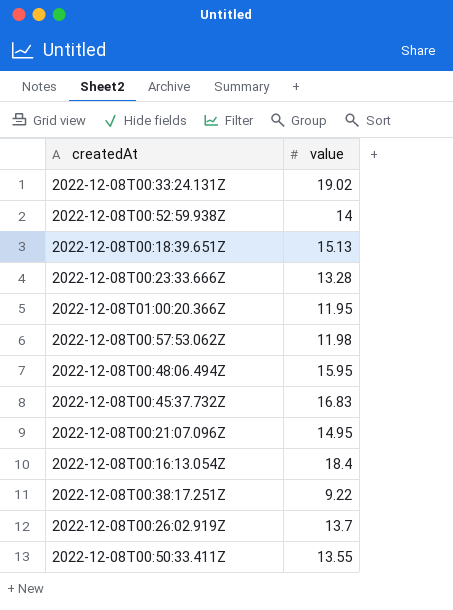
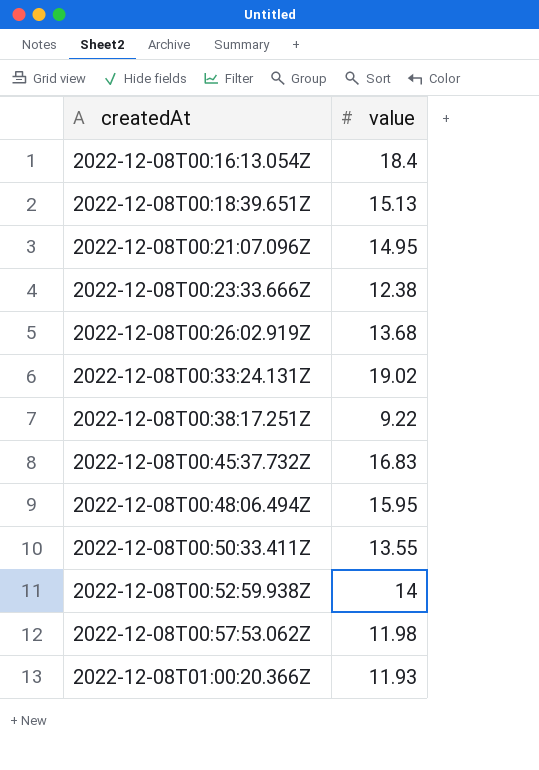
row order: none -> createdAt ascending
2022-12-08T00:23:33.666Z | value: 13.28 -> 12.38
2022-12-08T00:26:02.919Z | value: 13.7 -> 13.68
2022-12-08T01:00:20.366Z | value: 11.95 -> 11.93

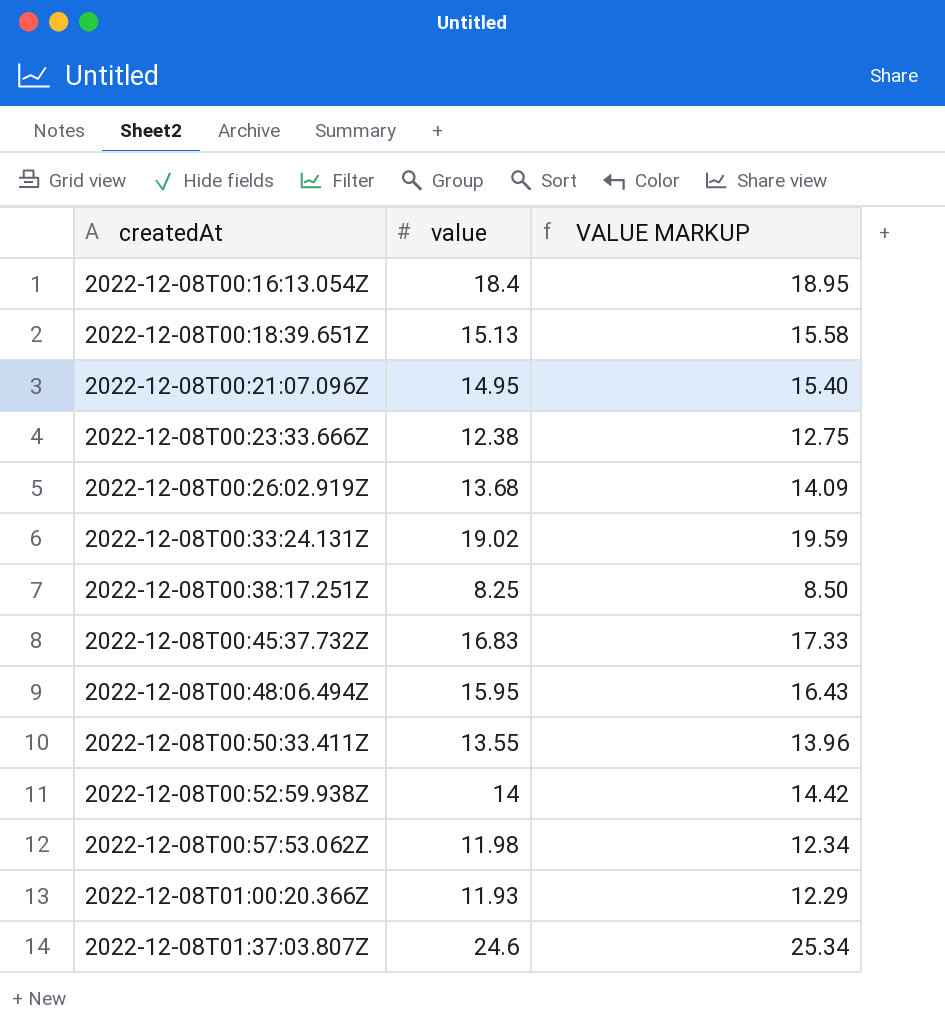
column VALUE MARKUP | formula: none -> [value] * 1.03
2022-12-08T00:38:17.251Z | value: 9.22 -> 8.25
row 2022-12-08T01:37:03.807Z: none -> 24.6 | 25.34

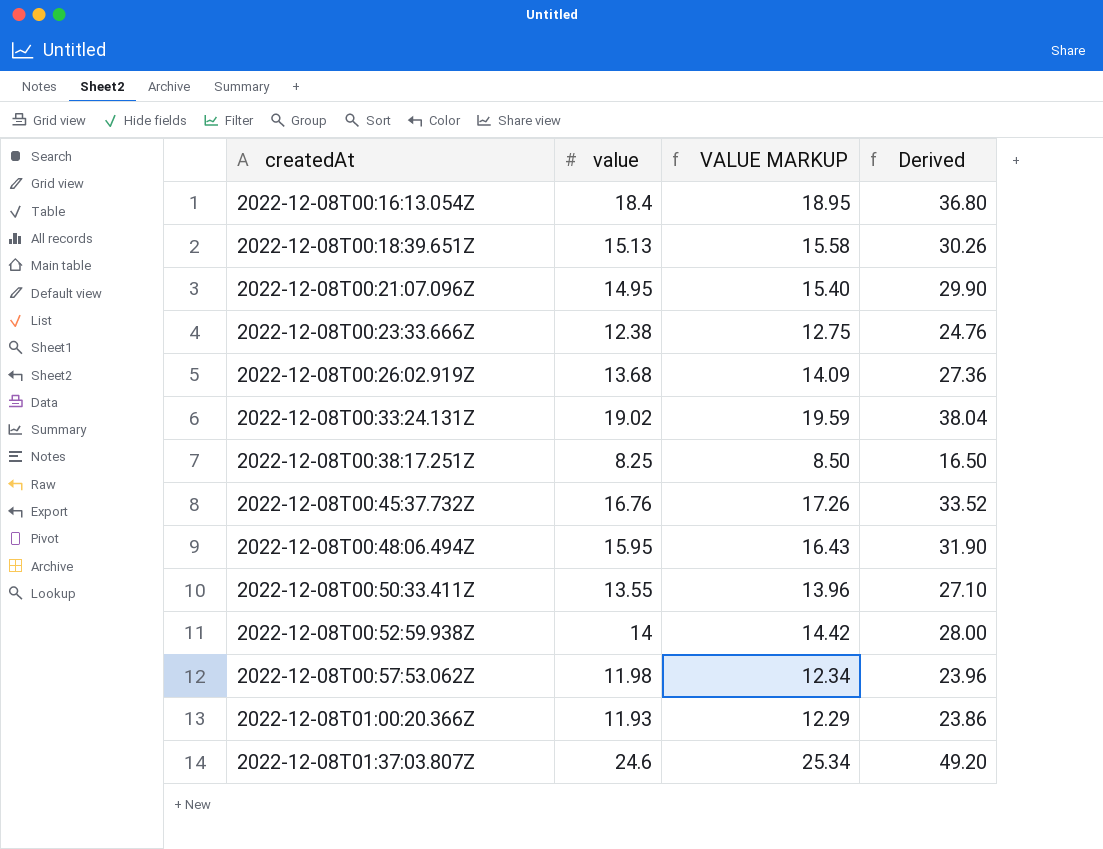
column Derived | formula: none -> [value] * 2
2022-12-08T00:45:37.732Z | value: 16.83 -> 16.76
2022-12-08T00:45:37.732Z | VALUE MARKUP: 17.33 -> 17.26

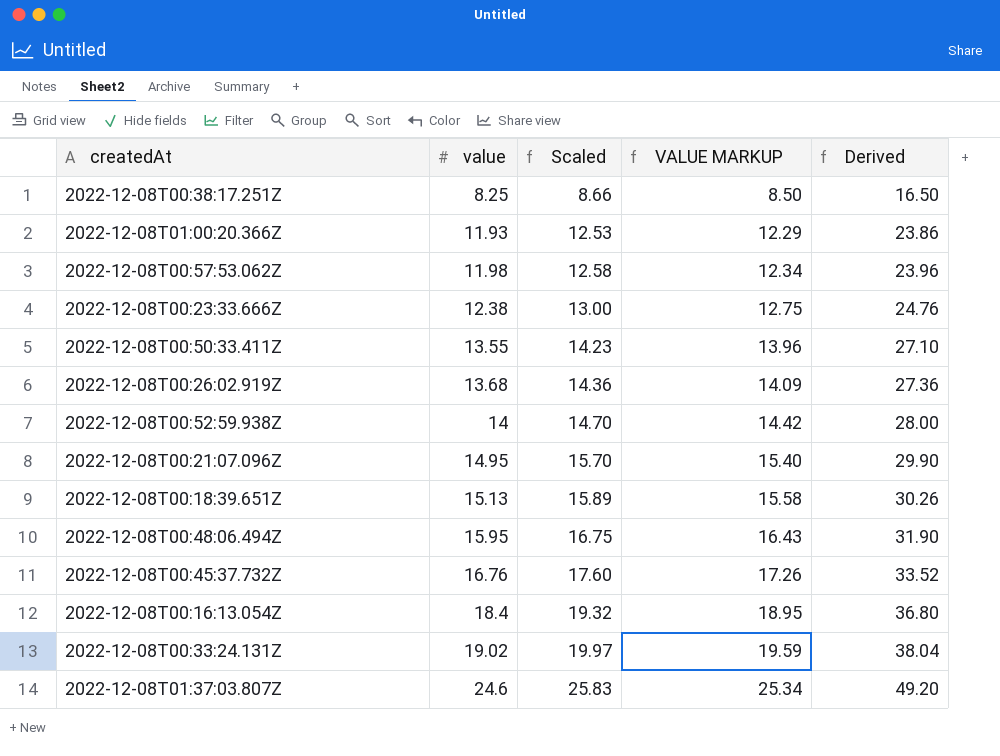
row order: createdAt ascending -> value ascending
column Scaled | formula: none -> [value] * 1.05

